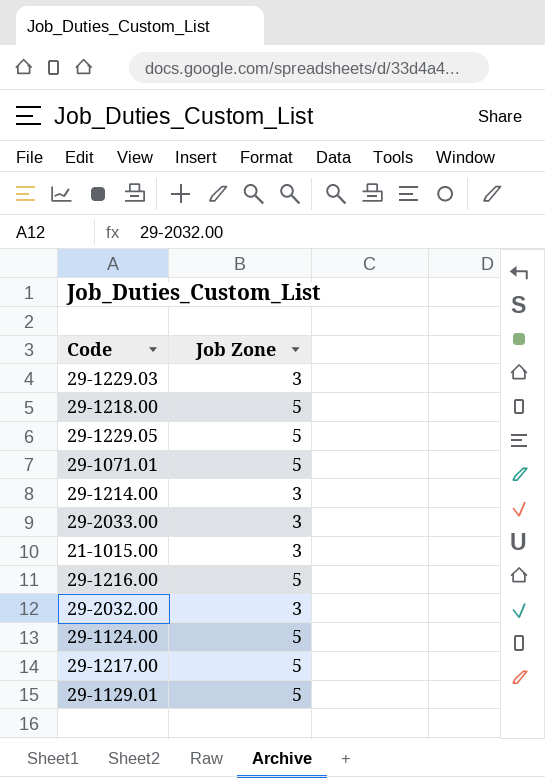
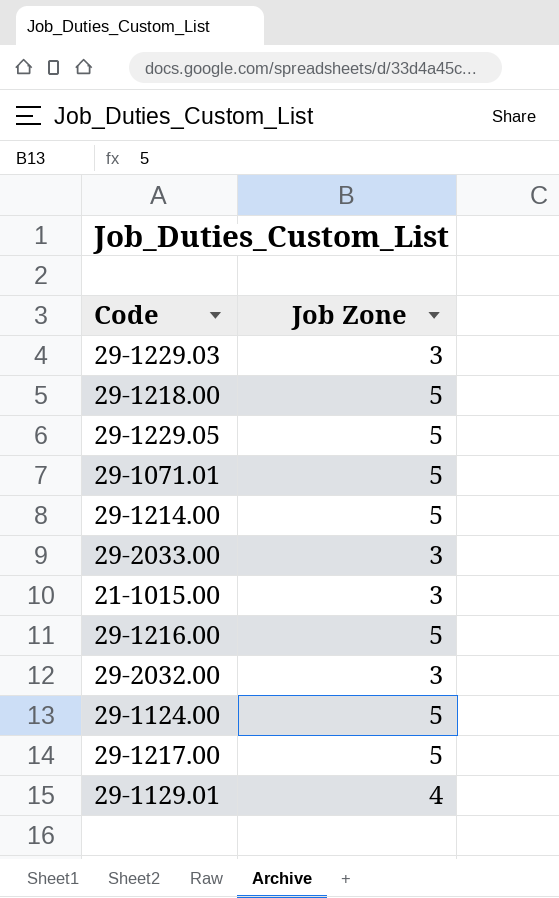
29-1214.00 | Job Zone: 3 -> 5
29-1129.01 | Job Zone: 5 -> 4

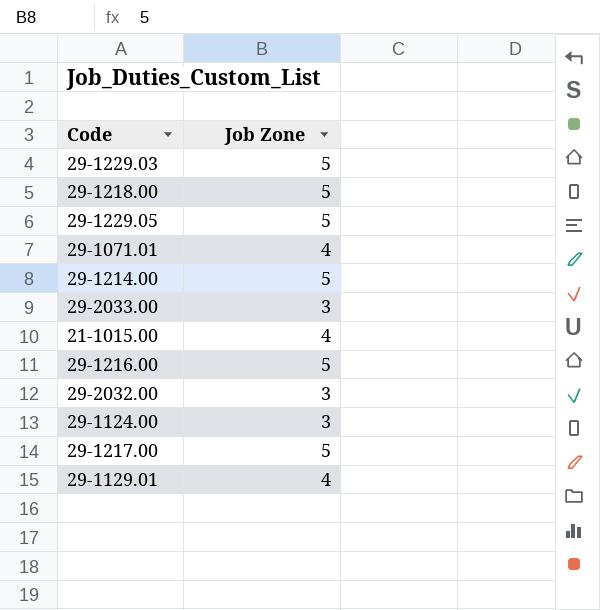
29-1229.03 | Job Zone: 3 -> 5
29-1071.01 | Job Zone: 5 -> 4
21-1015.00 | Job Zone: 3 -> 4
29-1124.00 | Job Zone: 5 -> 3

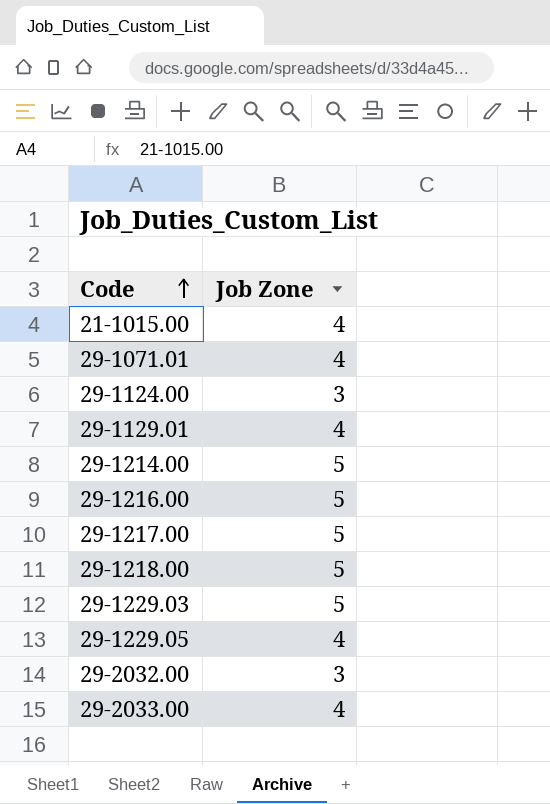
row order: none -> Code ascending
29-1229.05 | Job Zone: 5 -> 4
29-2033.00 | Job Zone: 3 -> 4

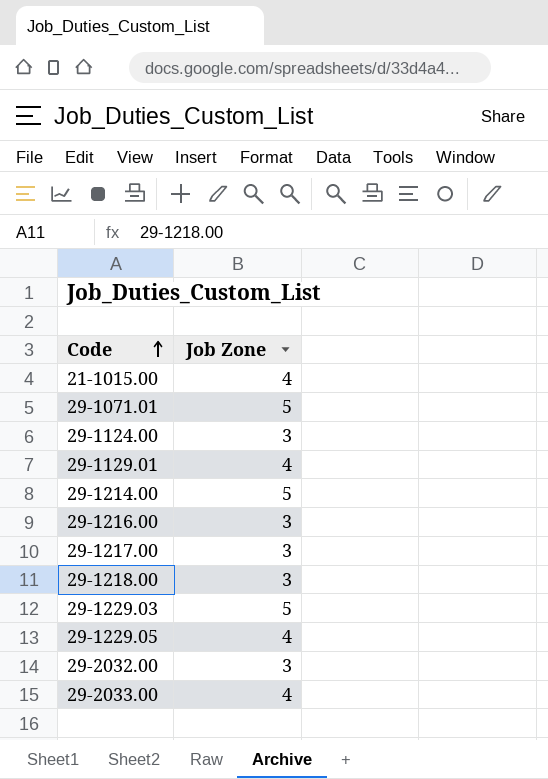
29-1071.01 | Job Zone: 4 -> 5
29-1216.00 | Job Zone: 5 -> 3
29-1217.00 | Job Zone: 5 -> 3
29-1218.00 | Job Zone: 5 -> 3

